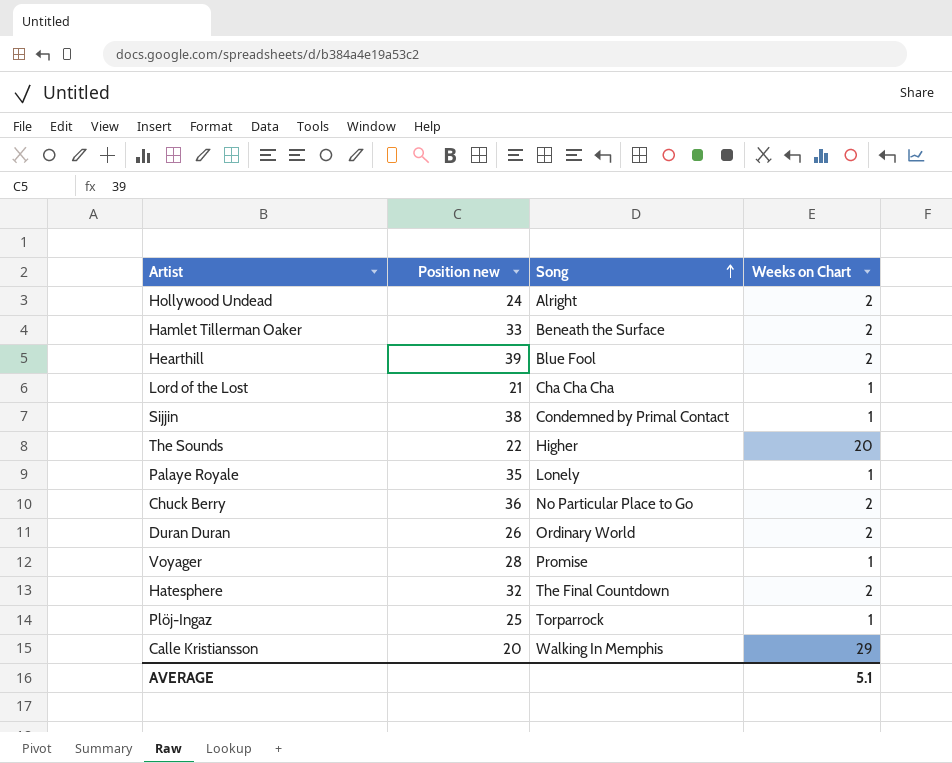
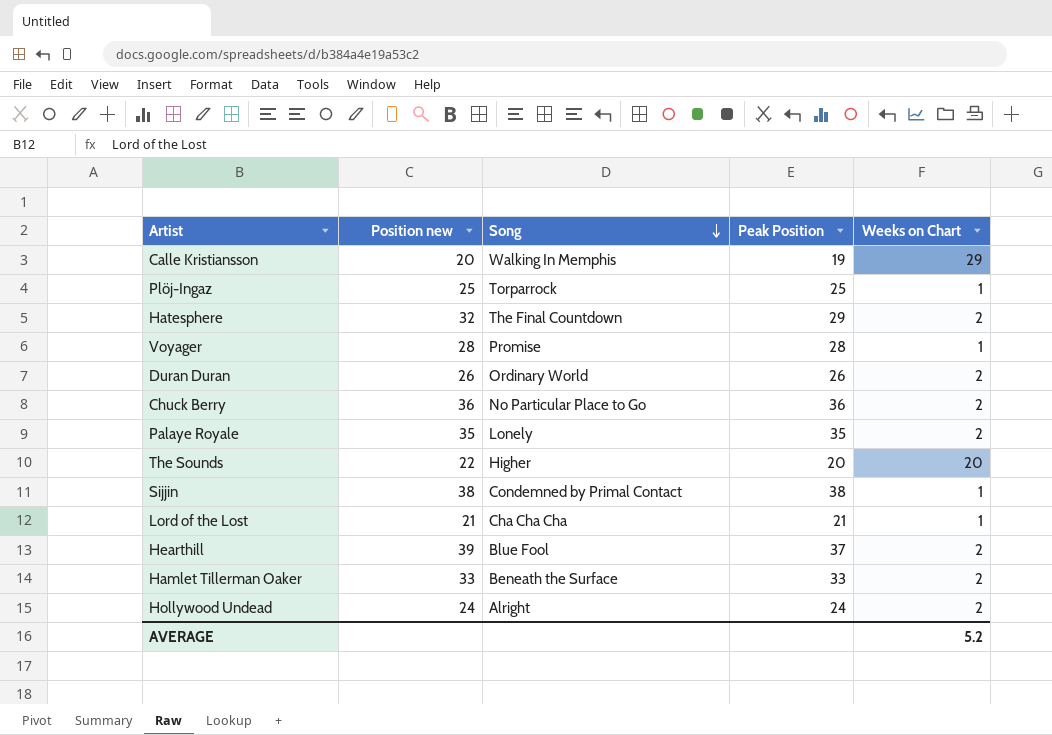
row order: Song ascending -> Song descending
column Peak Position | position: none -> 4
Palaye Royale | Weeks on Chart: 1 -> 2
AVERAGE | Weeks on Chart: 5.1 -> 5.2

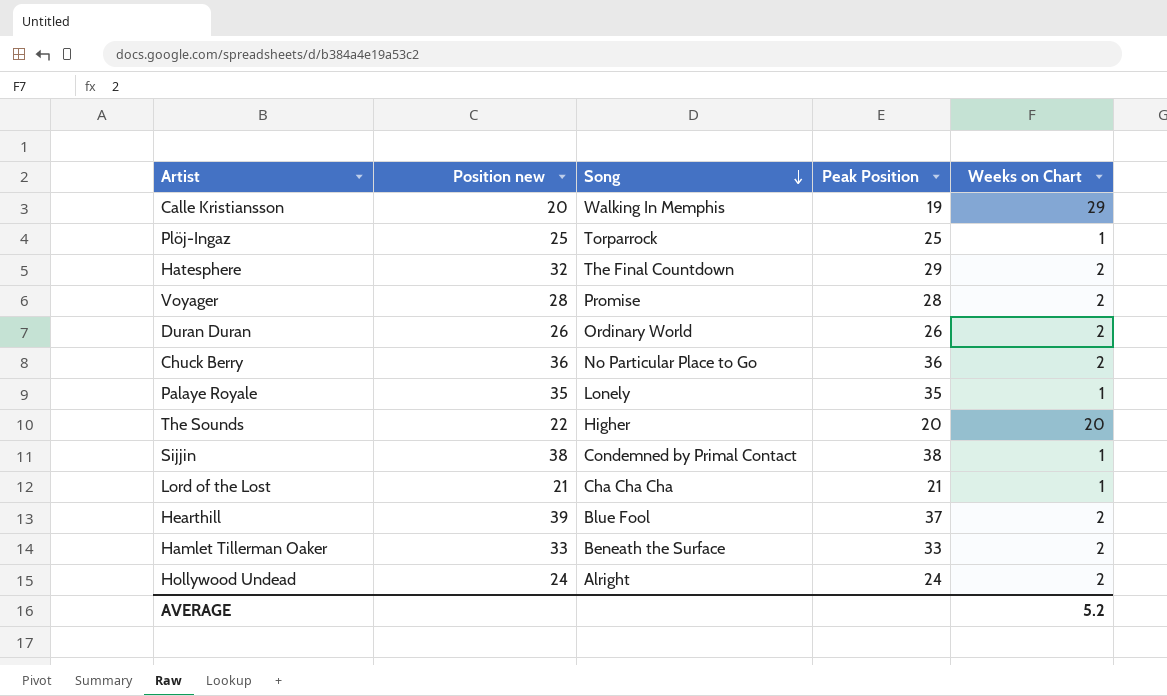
Voyager | Weeks on Chart: 1 -> 2
Palaye Royale | Weeks on Chart: 2 -> 1

